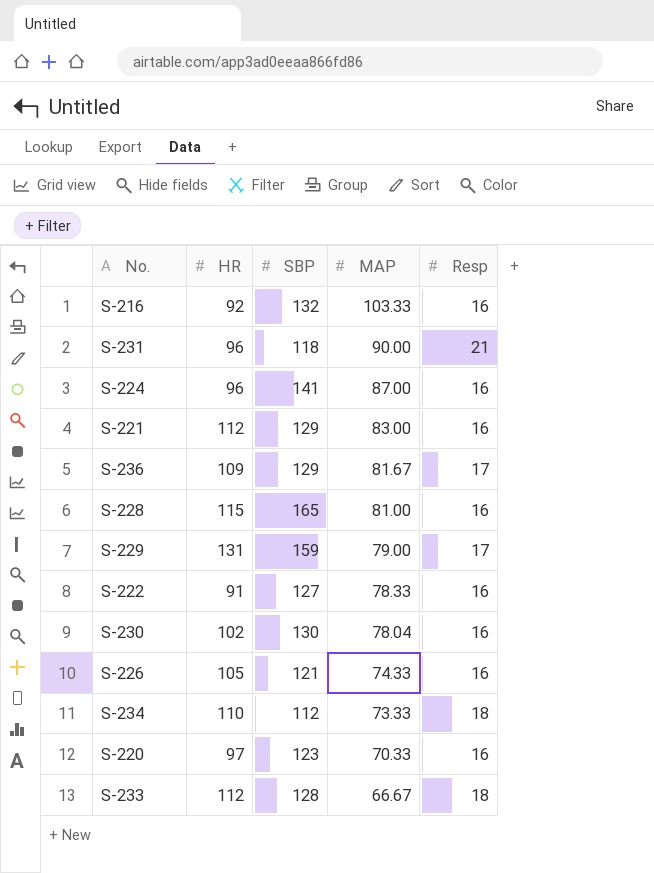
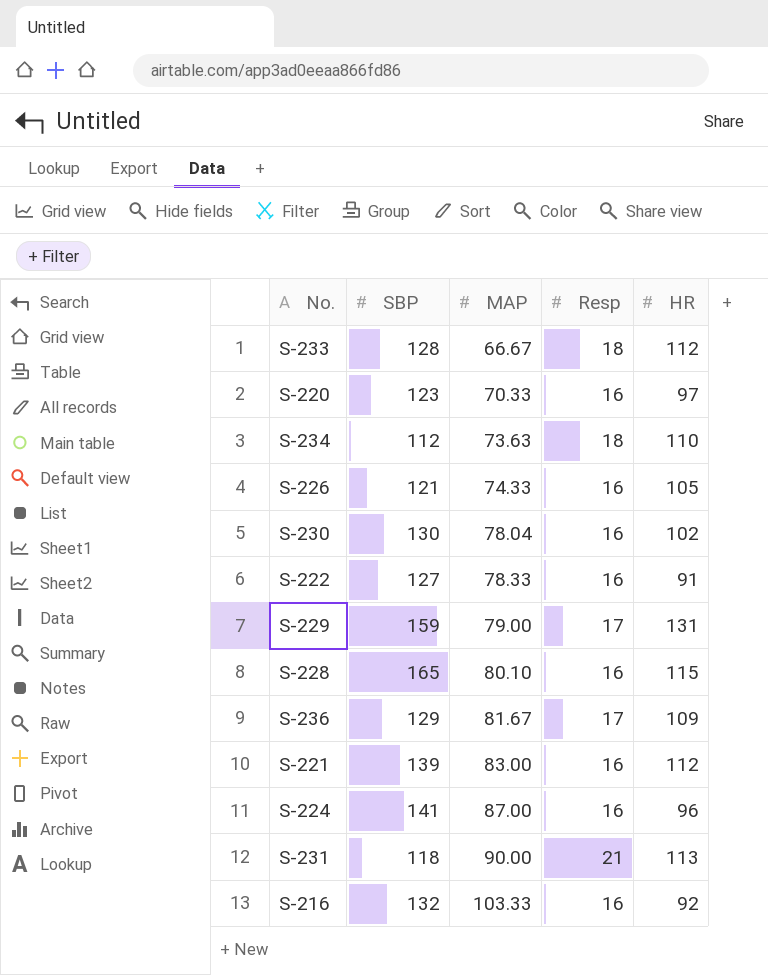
row order: MAP descending -> MAP ascending
column HR | position: 2 -> 5
S-234 | MAP: 73.33 -> 73.63
S-228 | MAP: 81.00 -> 80.10
S-221 | SBP: 129 -> 139
S-231 | HR: 96 -> 113

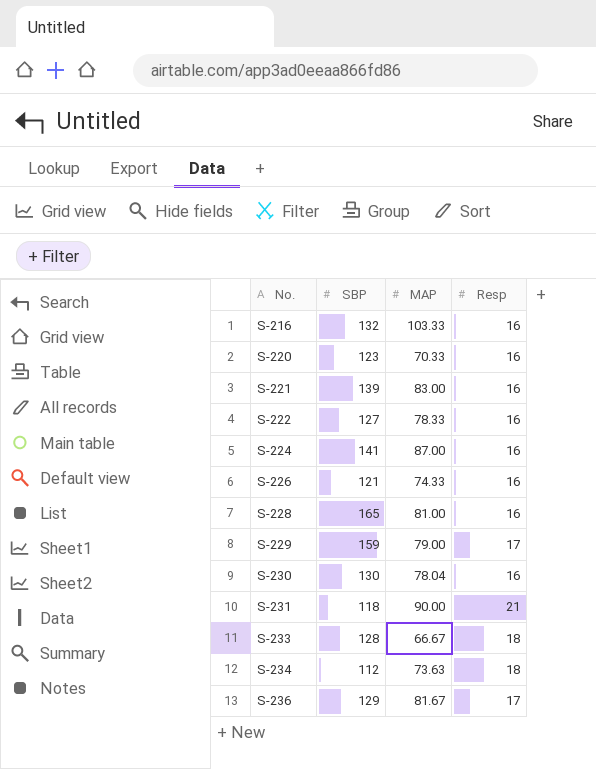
row order: MAP ascending -> No. ascending
column HR | position: 5 -> none
S-228 | MAP: 80.10 -> 81.00

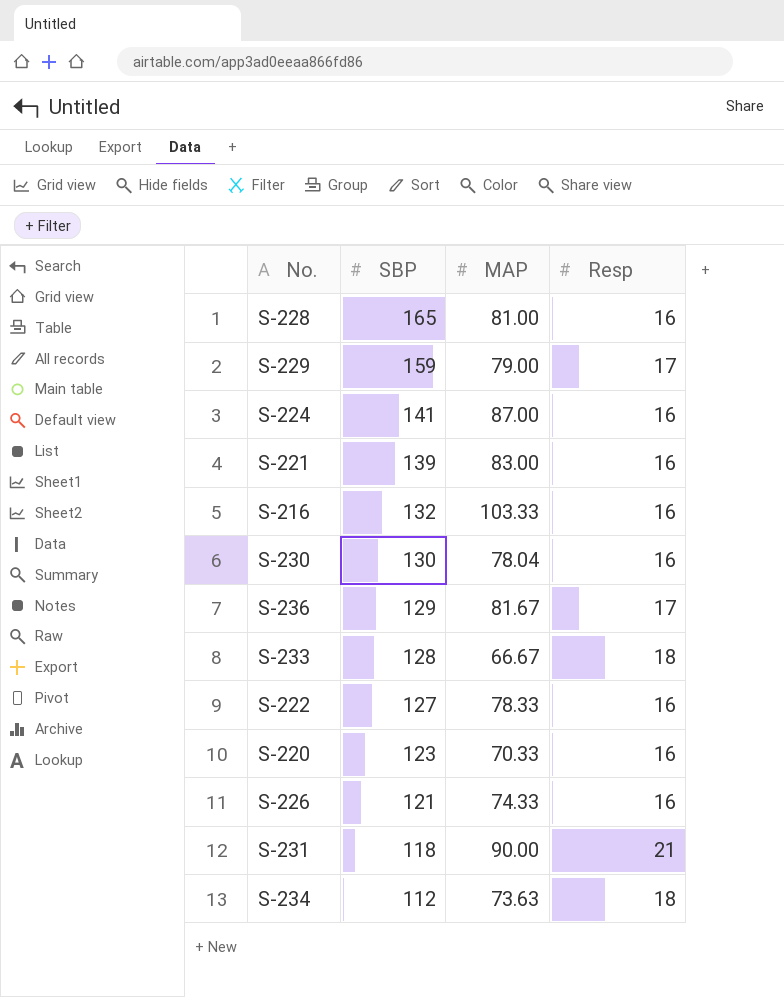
row order: No. ascending -> SBP descending

